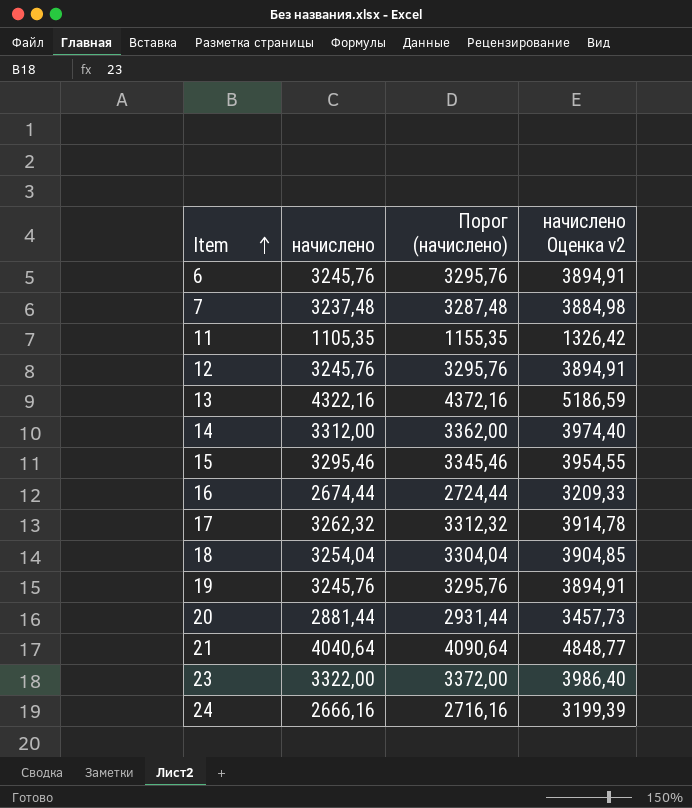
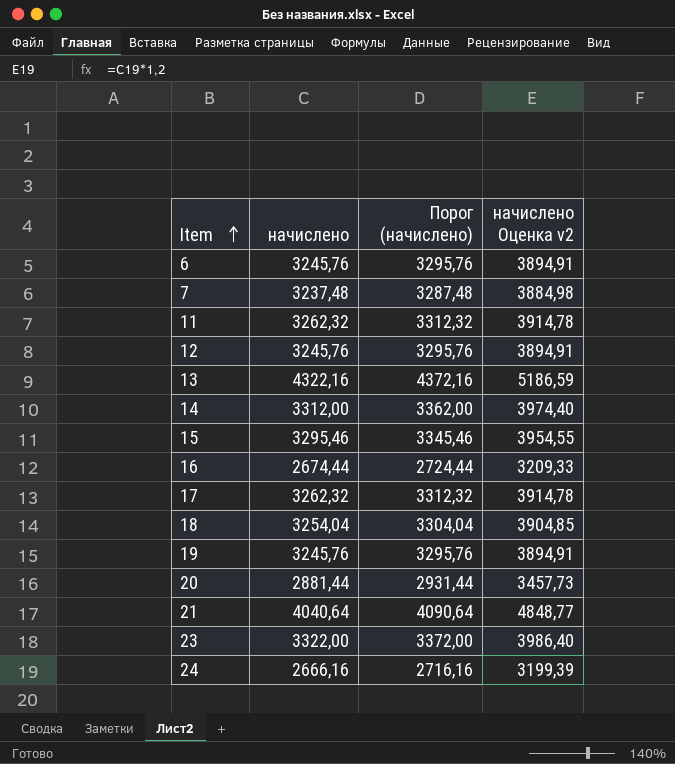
11 | начислено: 1105,35 -> 3262,32
11 | Порог (начислено): 1155,35 -> 3312,32
11 | начислено Оценка v2: 1326,42 -> 3914,78

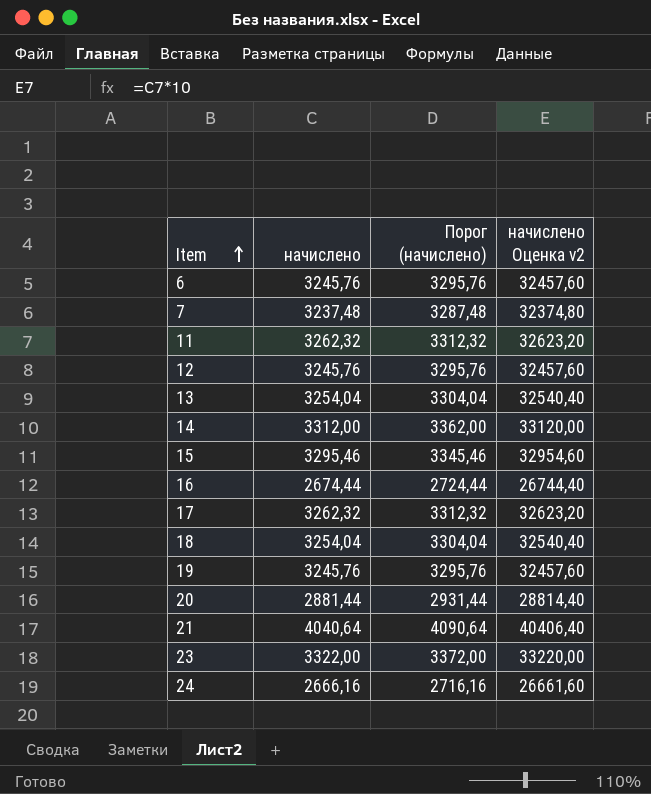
column начислено Оценка v2 | formula: [начислено] * 1,2 -> [начислено] * 10
13 | начислено: 4322,16 -> 3254,04
13 | Порог (начислено): 4372,16 -> 3304,04

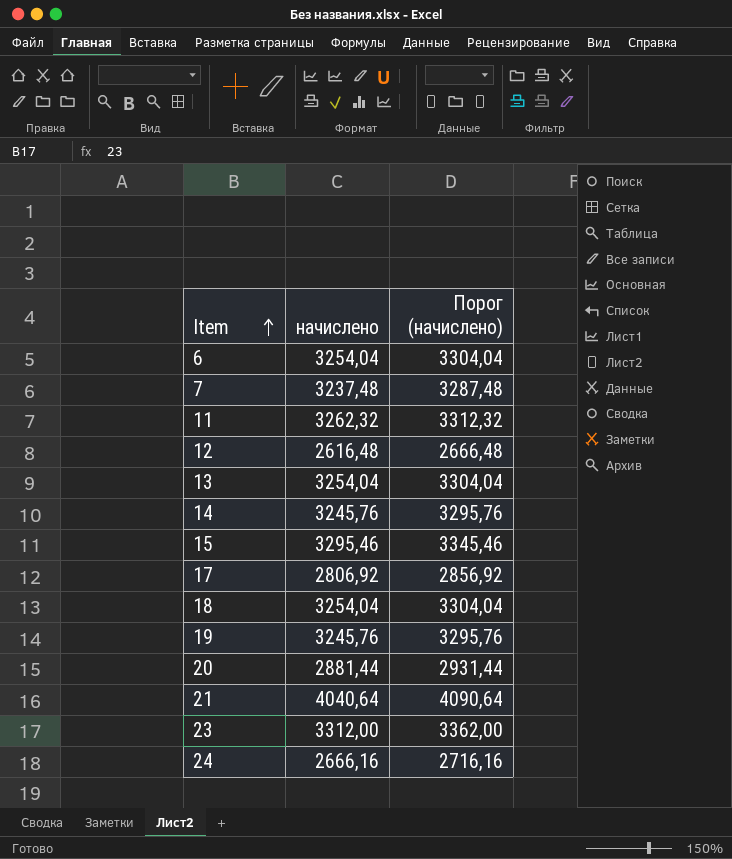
column начислено Оценка v2 | formula: [начислено] * 10 -> none
row 16: 2674,44 | 2724,44 | 26744,40 -> none
6 | начислено: 3245,76 -> 3254,04
6 | Порог (начислено): 3295,76 -> 3304,04
12 | начислено: 3245,76 -> 2616,48
12 | Порог (начислено): 3295,76 -> 2666,48
14 | начислено: 3312,00 -> 3245,76
14 | Порог (начислено): 3362,00 -> 3295,76
17 | начислено: 3262,32 -> 2806,92
17 | Порог (начислено): 3312,32 -> 2856,92
23 | начислено: 3322,00 -> 3312,00
23 | Порог (начислено): 3372,00 -> 3362,00

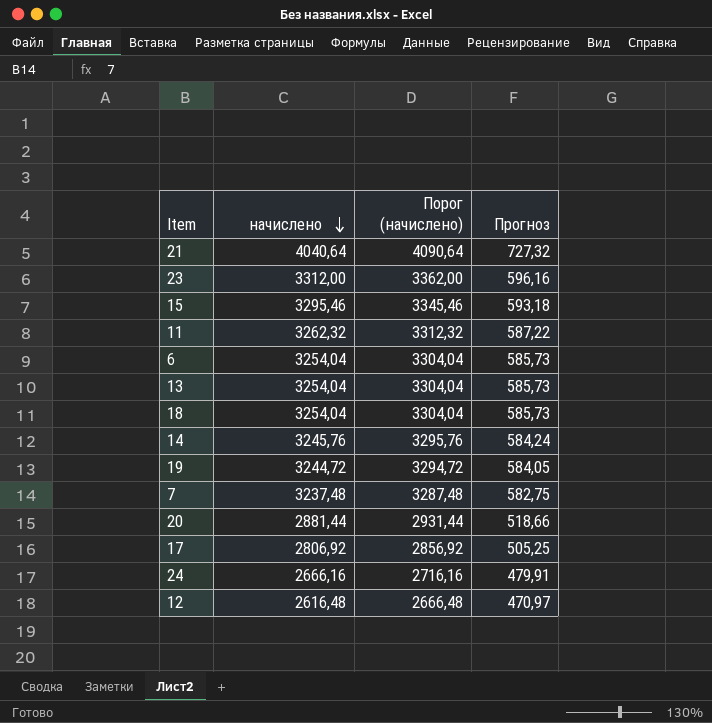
row order: Item ascending -> начислено descending
column Прогноз | formula: none -> [начислено] * 0,18
19 | начислено: 3245,76 -> 3244,72
19 | Порог (начислено): 3295,76 -> 3294,72

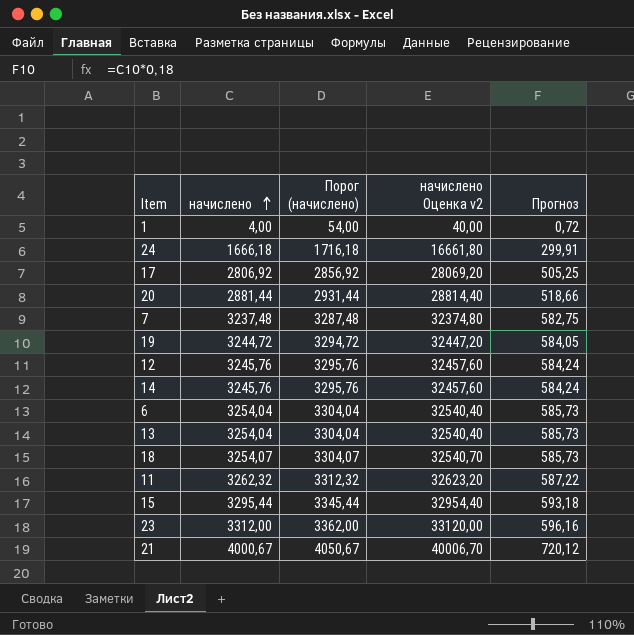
row order: начислено descending -> начислено ascending
column начислено Оценка v2 | formula: none -> [начислено] * 10
row 1: none -> 4,00 | 54,00 | 40,00 | 0,72
24 | начислено: 2666,16 -> 1666,18
24 | Порог (начислено): 2716,16 -> 1716,18
24 | Прогноз: 479,91 -> 299,91
12 | начислено: 2616,48 -> 3245,76
12 | Порог (начислено): 2666,48 -> 3295,76
12 | Прогноз: 470,97 -> 584,24
18 | начислено: 3254,04 -> 3254,07
18 | Порог (начислено): 3304,04 -> 3304,07
15 | начислено: 3295,46 -> 3295,44
15 | Порог (начислено): 3345,46 -> 3345,44
21 | начислено: 4040,64 -> 4000,67
21 | Порог (начислено): 4090,64 -> 4050,67
21 | Прогноз: 727,32 -> 720,12

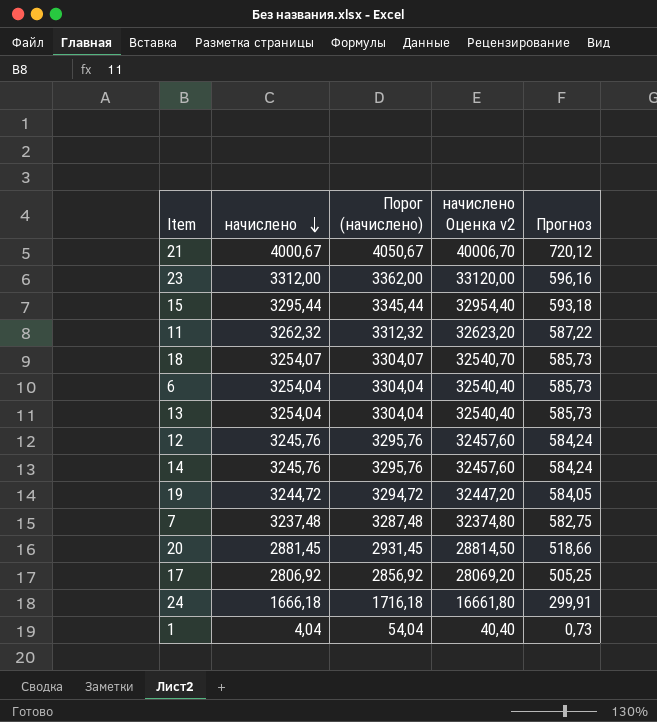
row order: начислено ascending -> начислено descending
20 | начислено: 2881,44 -> 2881,45
20 | Порог (начислено): 2931,44 -> 2931,45
20 | начислено Оценка v2: 28814,40 -> 28814,50
1 | начислено: 4,00 -> 4,04
1 | Порог (начислено): 54,00 -> 54,04
1 | начислено Оценка v2: 40,00 -> 40,40
1 | Прогноз: 0,72 -> 0,73

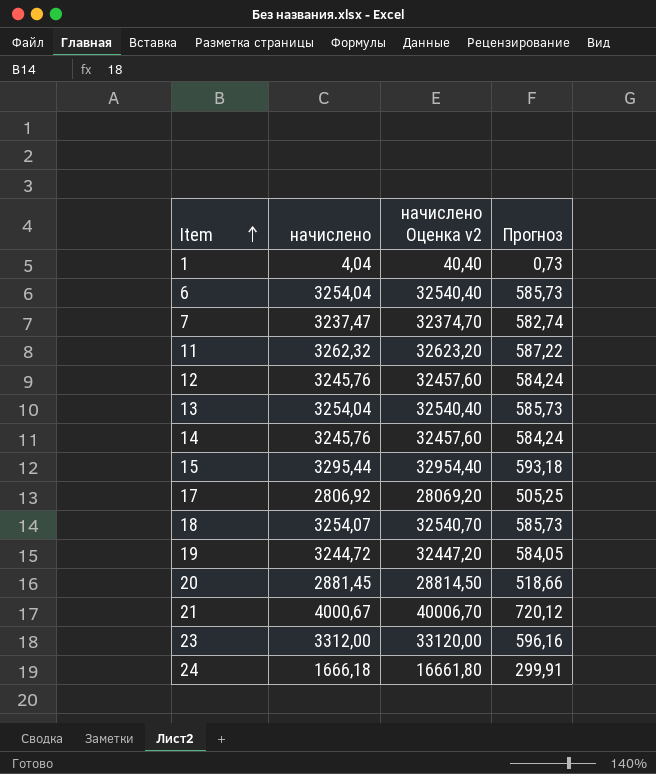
row order: начислено descending -> Item ascending
column Порог (начислено) | formula: [начислено] + 50 -> none
7 | начислено: 3237,48 -> 3237,47
7 | начислено Оценка v2: 32374,80 -> 32374,70
7 | Прогноз: 582,75 -> 582,74

